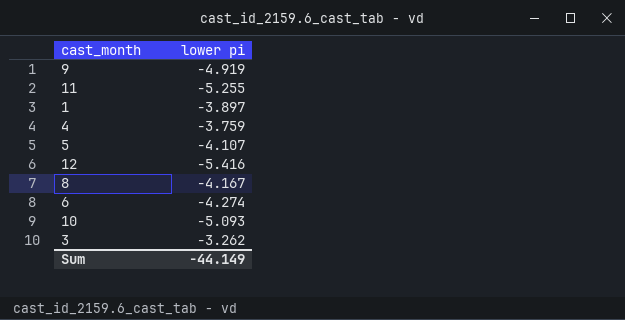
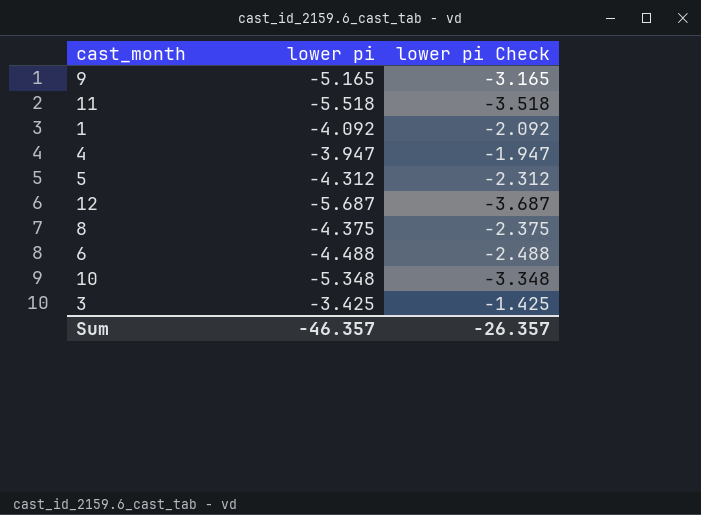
column lower pi Check | formula: none -> [lower pi] + 2
9 | lower pi: -4.919 -> -5.165
11 | lower pi: -5.255 -> -5.518
1 | lower pi: -3.897 -> -4.092
4 | lower pi: -3.759 -> -3.947
5 | lower pi: -4.107 -> -4.312
12 | lower pi: -5.416 -> -5.687
8 | lower pi: -4.167 -> -4.375
6 | lower pi: -4.274 -> -4.488
10 | lower pi: -5.093 -> -5.348
3 | lower pi: -3.262 -> -3.425
Sum | lower pi: -44.149 -> -46.357

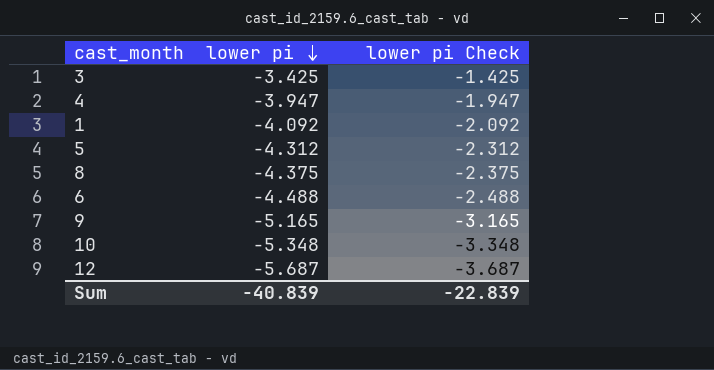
row order: none -> lower pi descending
row 11: -5.518 | -3.518 -> none
Sum | lower pi: -46.357 -> -40.839
Sum | lower pi Check: -26.357 -> -22.839

